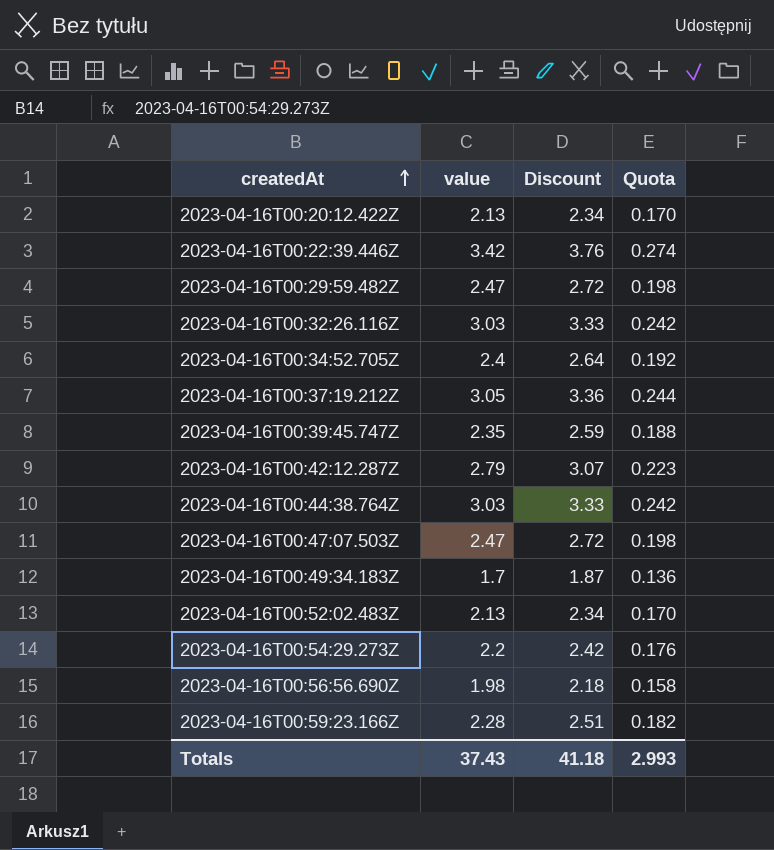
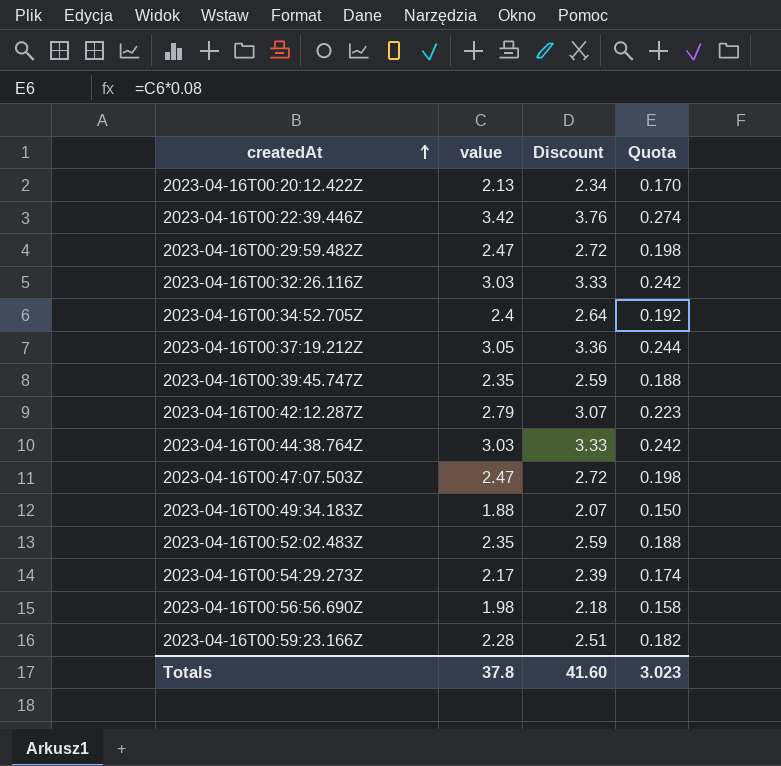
2023-04-16T00:49:34.183Z | value: 1.7 -> 1.88
2023-04-16T00:49:34.183Z | Discount: 1.87 -> 2.07
2023-04-16T00:49:34.183Z | Quota: 0.136 -> 0.150
2023-04-16T00:52:02.483Z | value: 2.13 -> 2.35
2023-04-16T00:52:02.483Z | Discount: 2.34 -> 2.59
2023-04-16T00:52:02.483Z | Quota: 0.170 -> 0.188
2023-04-16T00:54:29.273Z | value: 2.2 -> 2.17
2023-04-16T00:54:29.273Z | Discount: 2.42 -> 2.39
2023-04-16T00:54:29.273Z | Quota: 0.176 -> 0.174
Totals | value: 37.43 -> 37.8
Totals | Discount: 41.18 -> 41.60
Totals | Quota: 2.993 -> 3.023

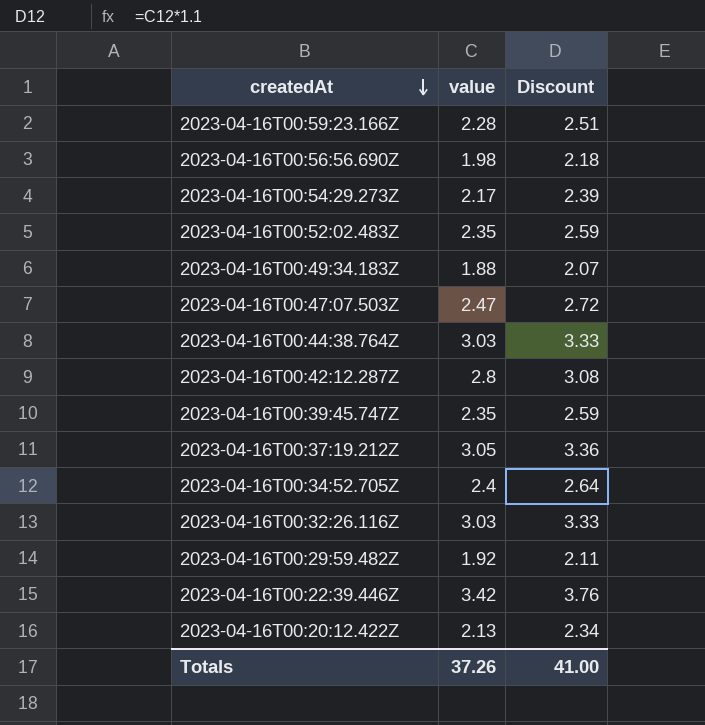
row order: createdAt ascending -> createdAt descending
column Quota | formula: [value] * 0.08 -> none
2023-04-16T00:42:12.287Z | value: 2.79 -> 2.8
2023-04-16T00:42:12.287Z | Discount: 3.07 -> 3.08
2023-04-16T00:29:59.482Z | value: 2.47 -> 1.92
2023-04-16T00:29:59.482Z | Discount: 2.72 -> 2.11
Totals | value: 37.8 -> 37.26
Totals | Discount: 41.60 -> 41.00

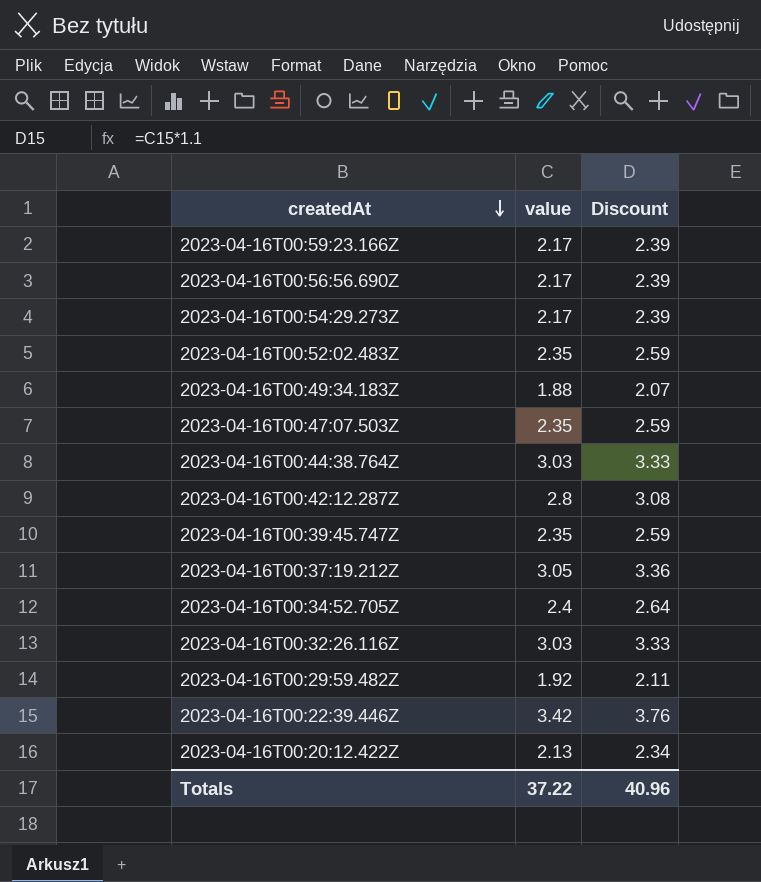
2023-04-16T00:59:23.166Z | value: 2.28 -> 2.17
2023-04-16T00:59:23.166Z | Discount: 2.51 -> 2.39
2023-04-16T00:56:56.690Z | value: 1.98 -> 2.17
2023-04-16T00:56:56.690Z | Discount: 2.18 -> 2.39
2023-04-16T00:47:07.503Z | value: 2.47 -> 2.35
2023-04-16T00:47:07.503Z | Discount: 2.72 -> 2.59
Totals | value: 37.26 -> 37.22
Totals | Discount: 41.00 -> 40.96

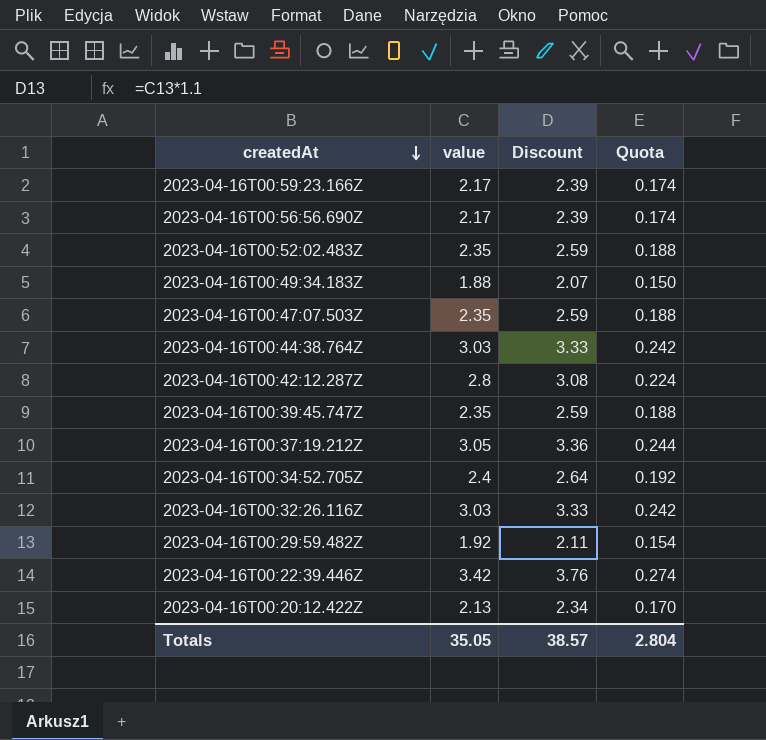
column Quota | formula: none -> [value] * 0.08
row 2023-04-16T00:54:29.273Z: 2.17 | 2.39 -> none
Totals | value: 37.22 -> 35.05
Totals | Discount: 40.96 -> 38.57

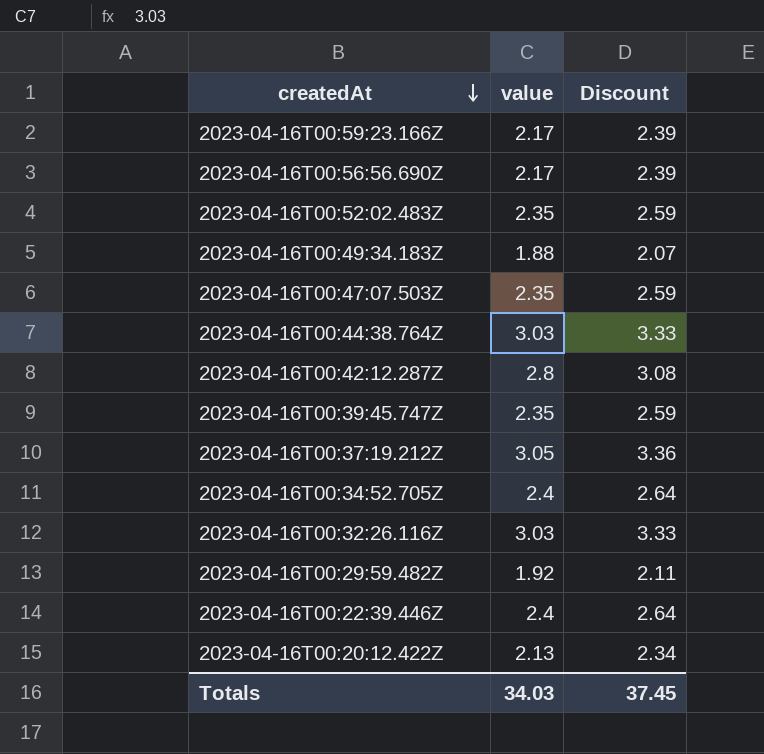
column Quota | formula: [value] * 0.08 -> none
2023-04-16T00:22:39.446Z | value: 3.42 -> 2.4
2023-04-16T00:22:39.446Z | Discount: 3.76 -> 2.64
Totals | value: 35.05 -> 34.03
Totals | Discount: 38.57 -> 37.45

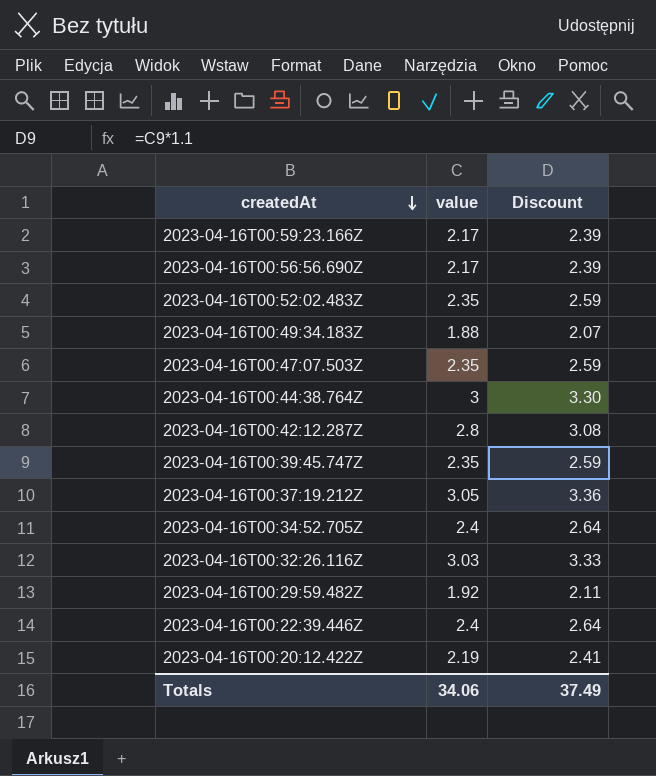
2023-04-16T00:44:38.764Z | value: 3.03 -> 3
2023-04-16T00:44:38.764Z | Discount: 3.33 -> 3.30
2023-04-16T00:20:12.422Z | value: 2.13 -> 2.19
2023-04-16T00:20:12.422Z | Discount: 2.34 -> 2.41
Totals | value: 34.03 -> 34.06
Totals | Discount: 37.45 -> 37.49

